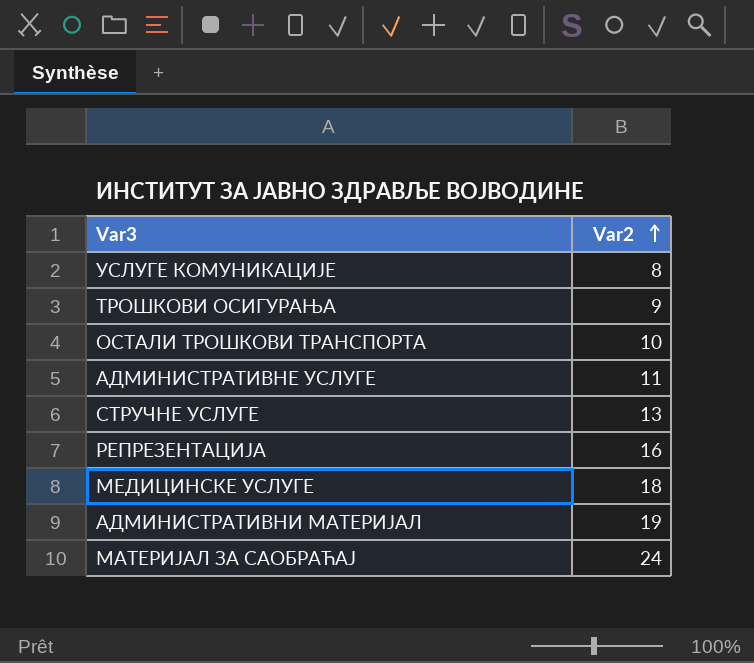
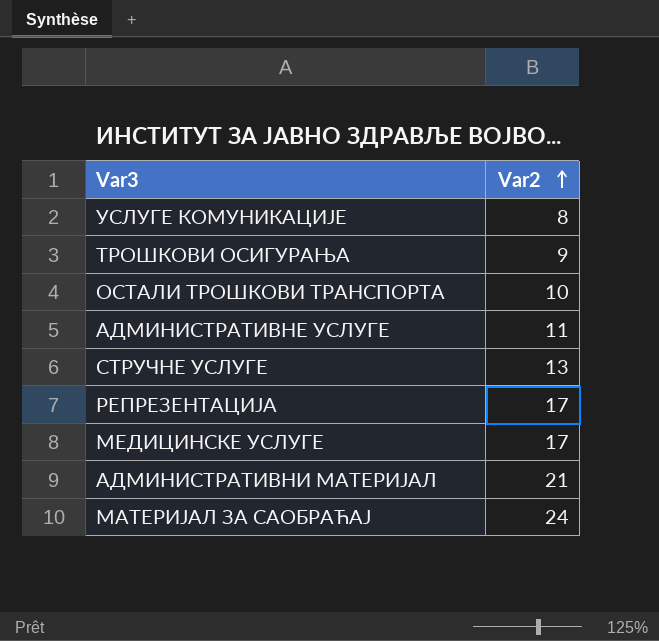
РЕПРЕЗЕНТАЦИЈА | Var2: 16 -> 17
МЕДИЦИНСКЕ УСЛУГЕ | Var2: 18 -> 17
АДМИНИСТРАТИВНИ МАТЕРИЈАЛ | Var2: 19 -> 21

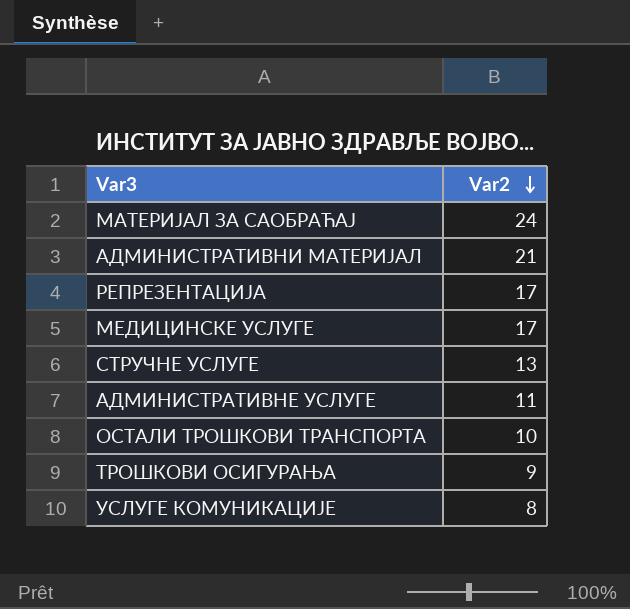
row order: Var2 ascending -> Var2 descending

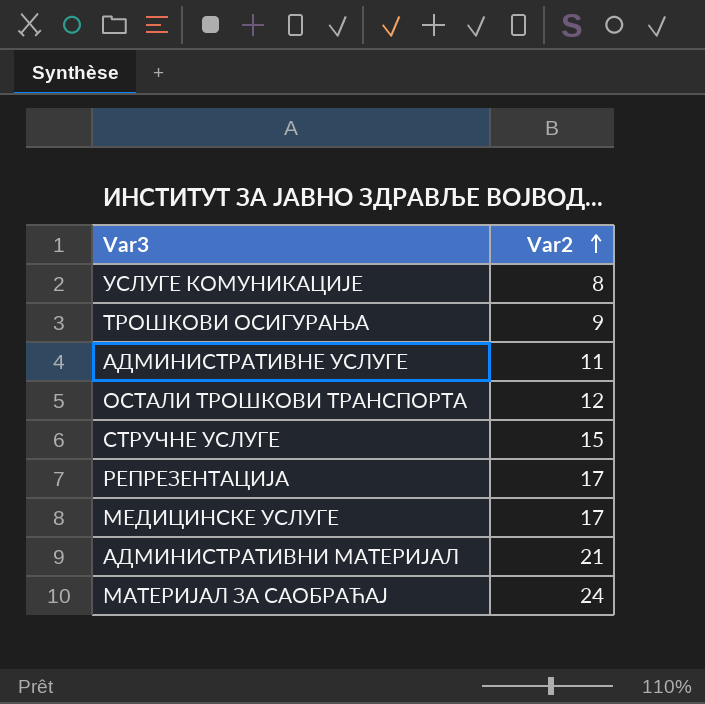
row order: Var2 descending -> Var2 ascending
ОСТАЛИ ТРОШКОВИ ТРАНСПОРТА | Var2: 10 -> 12
СТРУЧНЕ УСЛУГЕ | Var2: 13 -> 15

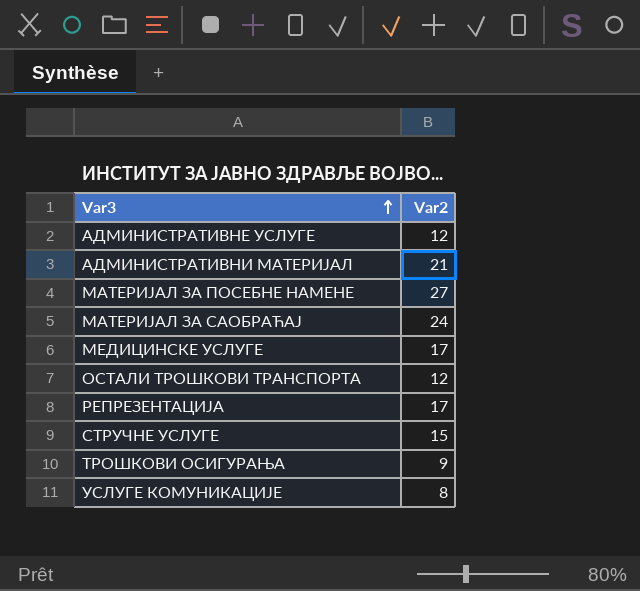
row order: Var2 ascending -> Var3 ascending
АДМИНИСТРАТИВНЕ УСЛУГЕ | Var2: 11 -> 12
row МАТЕРИЈАЛ ЗА ПОСЕБНЕ НАМЕНЕ: none -> 27

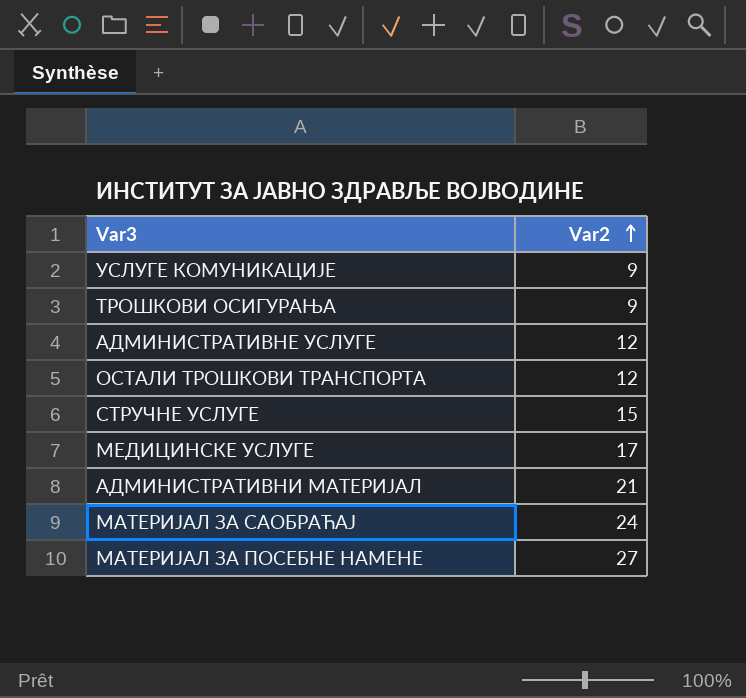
row order: Var3 ascending -> Var2 ascending
row РЕПРЕЗЕНТАЦИЈА: 17 -> none
УСЛУГЕ КОМУНИКАЦИЈЕ | Var2: 8 -> 9

